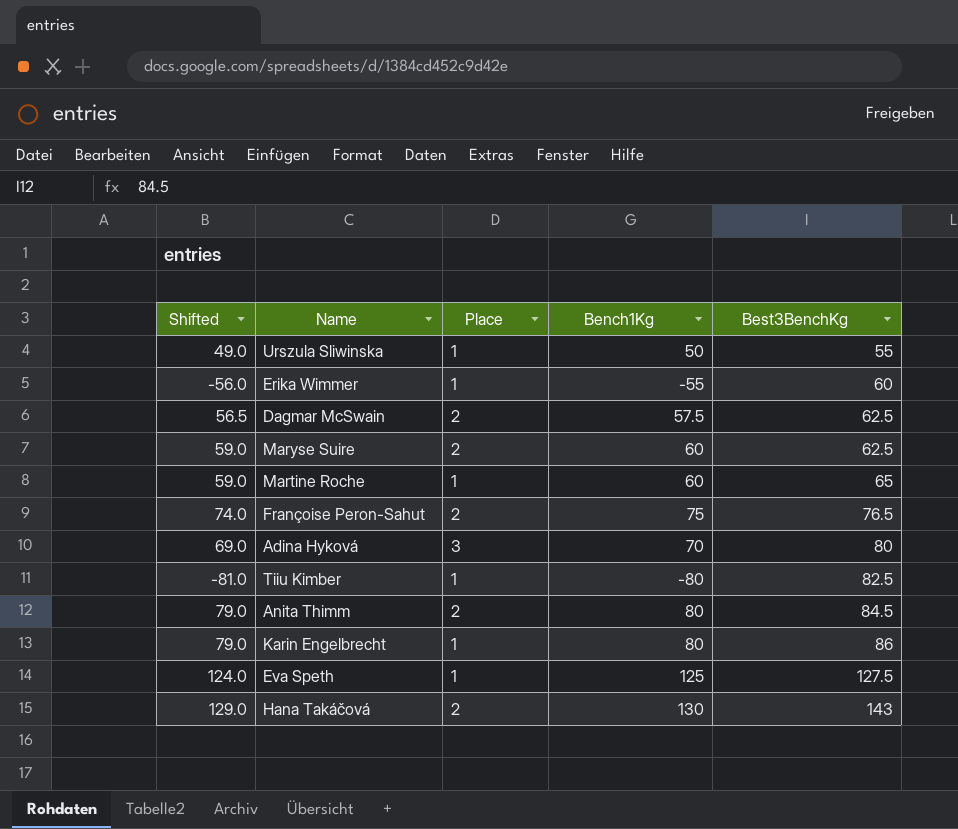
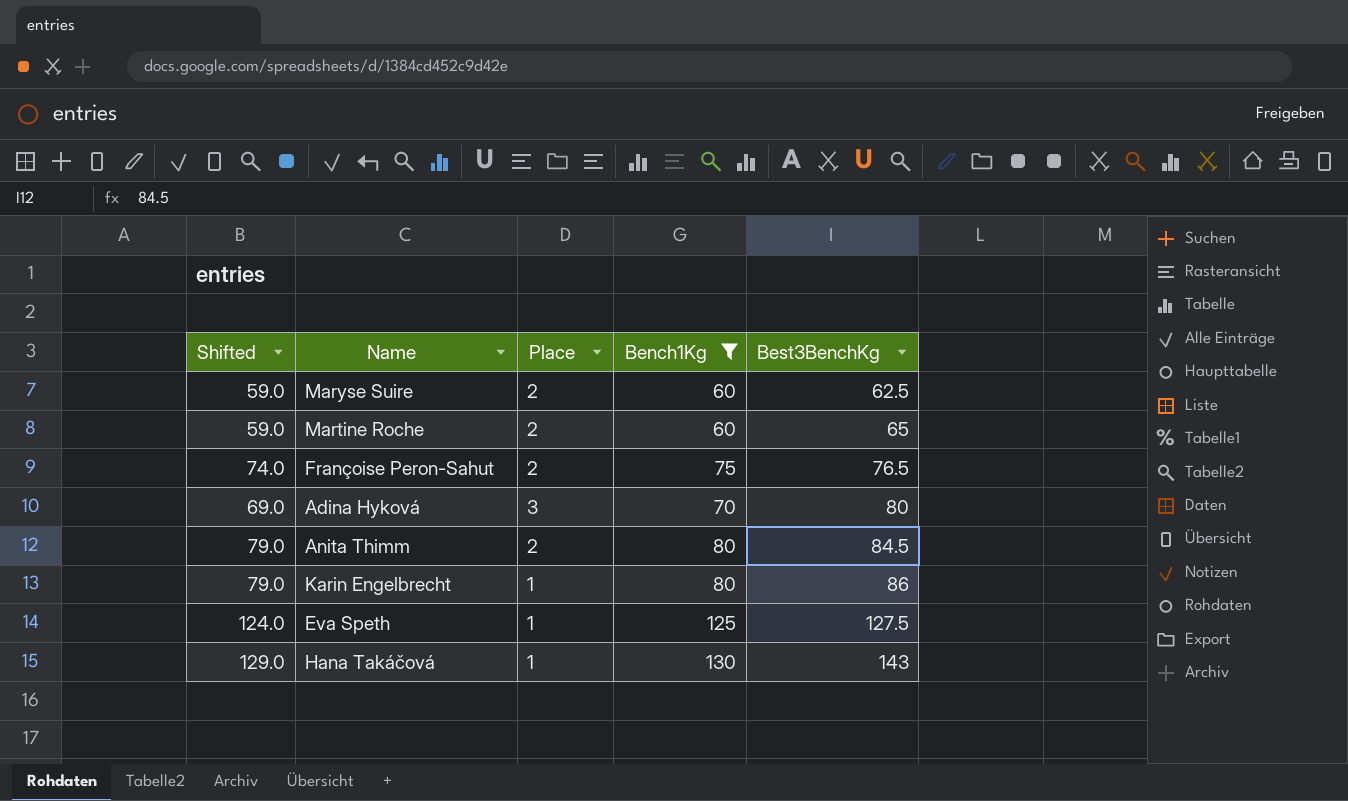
filter: none -> Bench1Kg >= 60
Martine Roche | Place: 1 -> 2
Hana Takáčová | Place: 2 -> 1

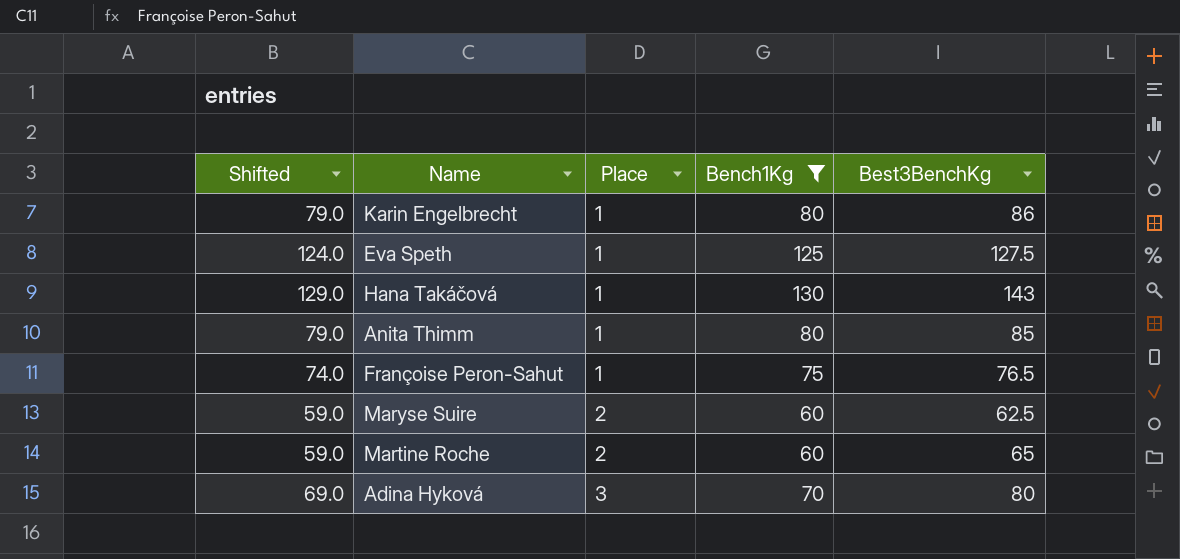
row order: Best3BenchKg ascending -> Place ascending
Anita Thimm | Place: 2 -> 1
Anita Thimm | Best3BenchKg: 84.5 -> 85
Françoise Peron-Sahut | Place: 2 -> 1

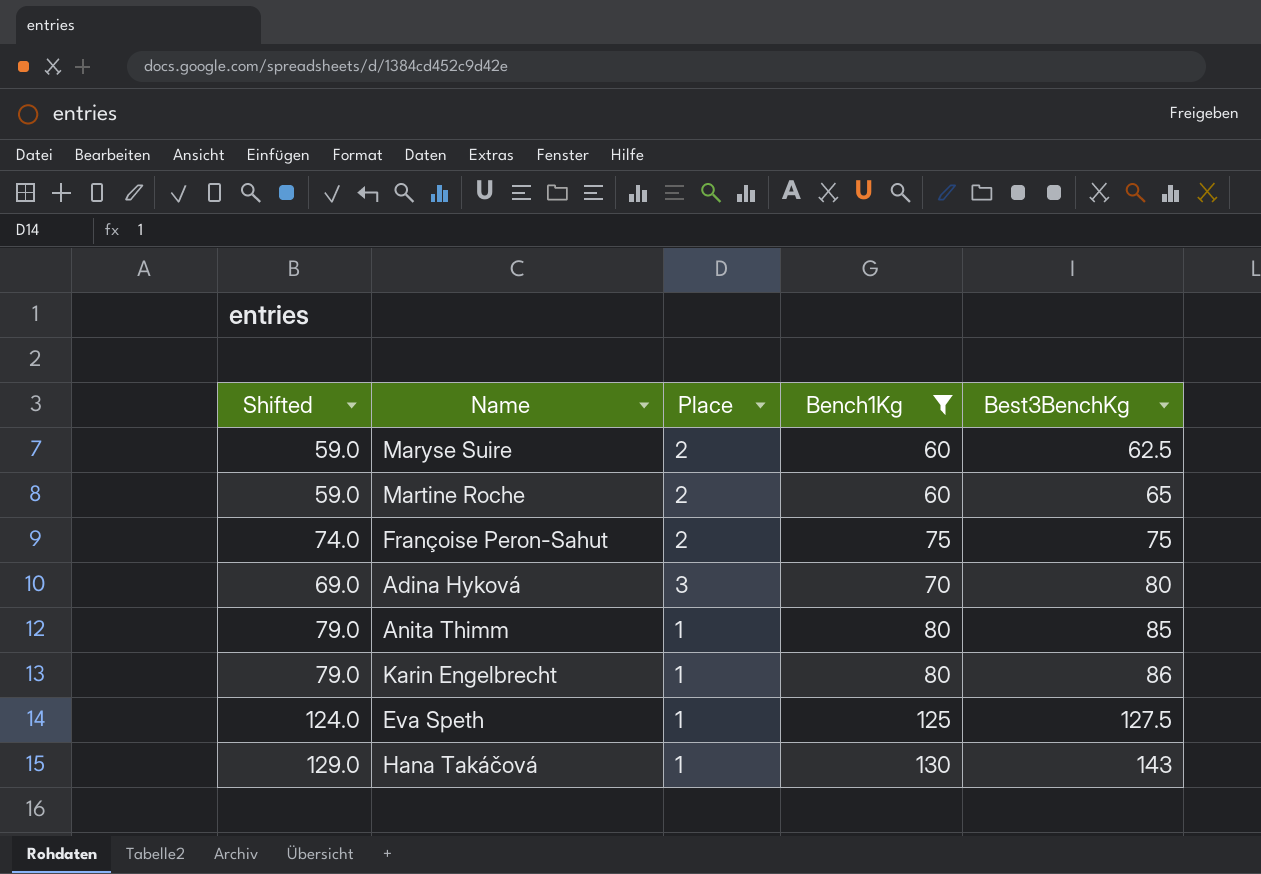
row order: Place ascending -> Best3BenchKg ascending
Françoise Peron-Sahut | Place: 1 -> 2
Françoise Peron-Sahut | Best3BenchKg: 76.5 -> 75

